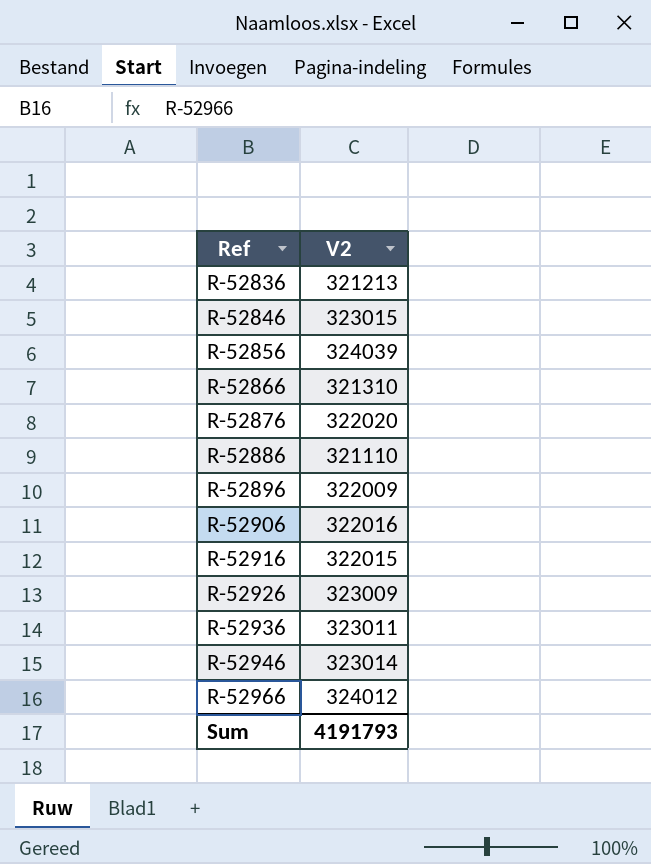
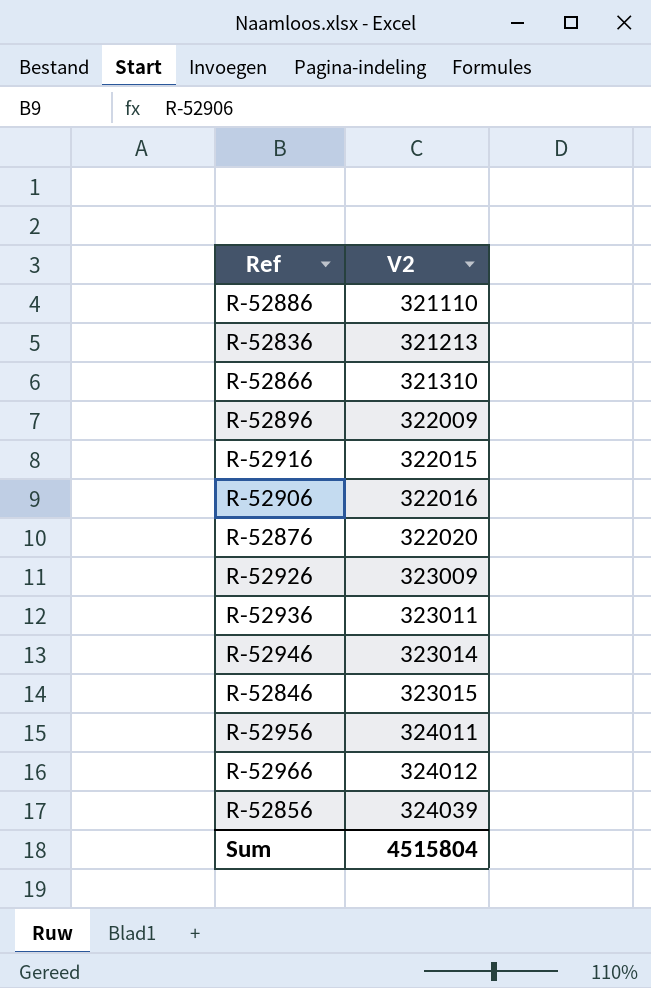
row order: Ref ascending -> V2 ascending
row R-52956: none -> 324011
Sum | V2: 4191793 -> 4515804

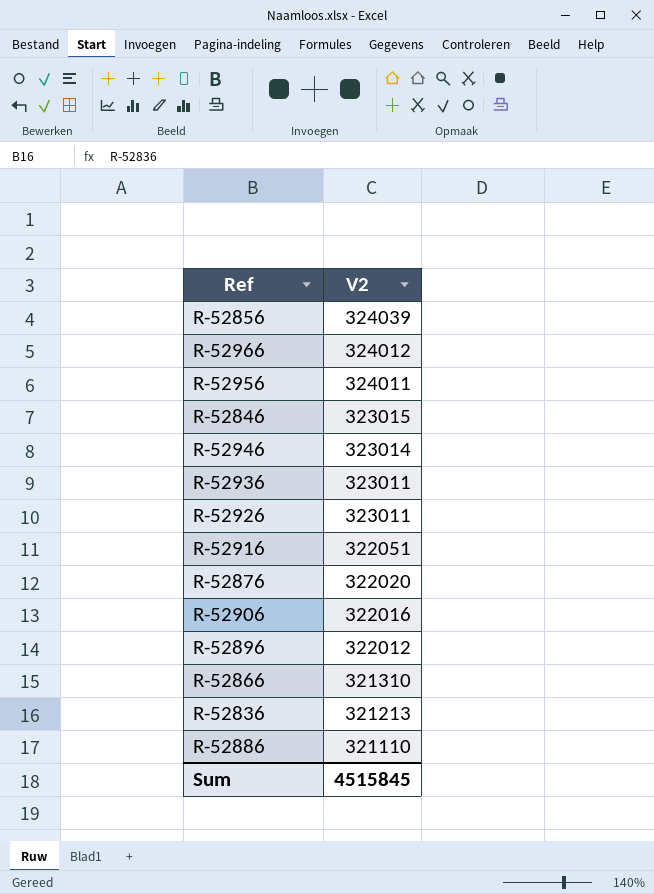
row order: V2 ascending -> V2 descending
R-52926 | V2: 323009 -> 323011
R-52916 | V2: 322015 -> 322051
R-52896 | V2: 322009 -> 322012
Sum | V2: 4515804 -> 4515845

